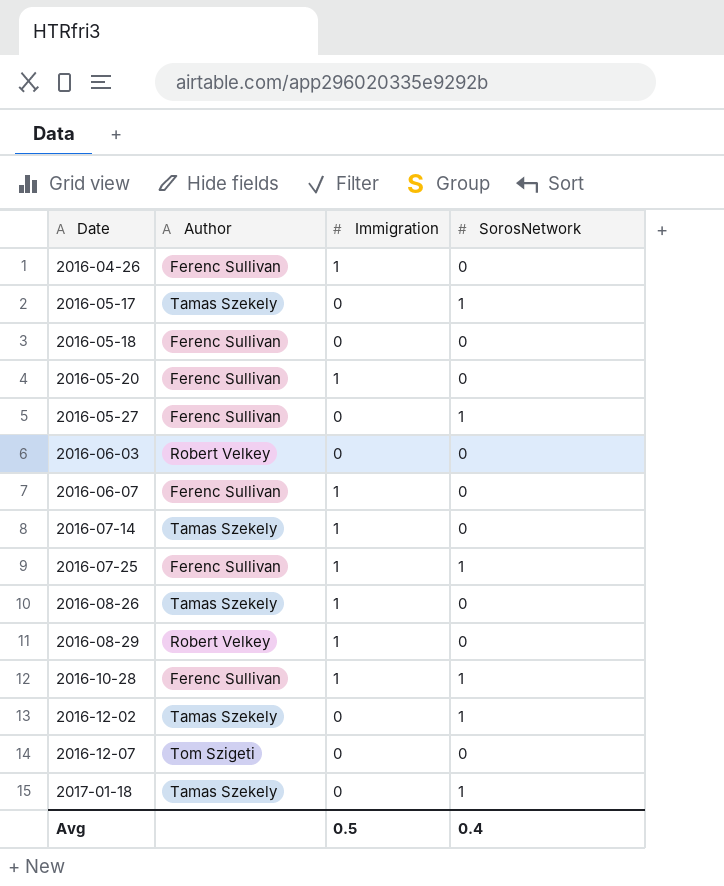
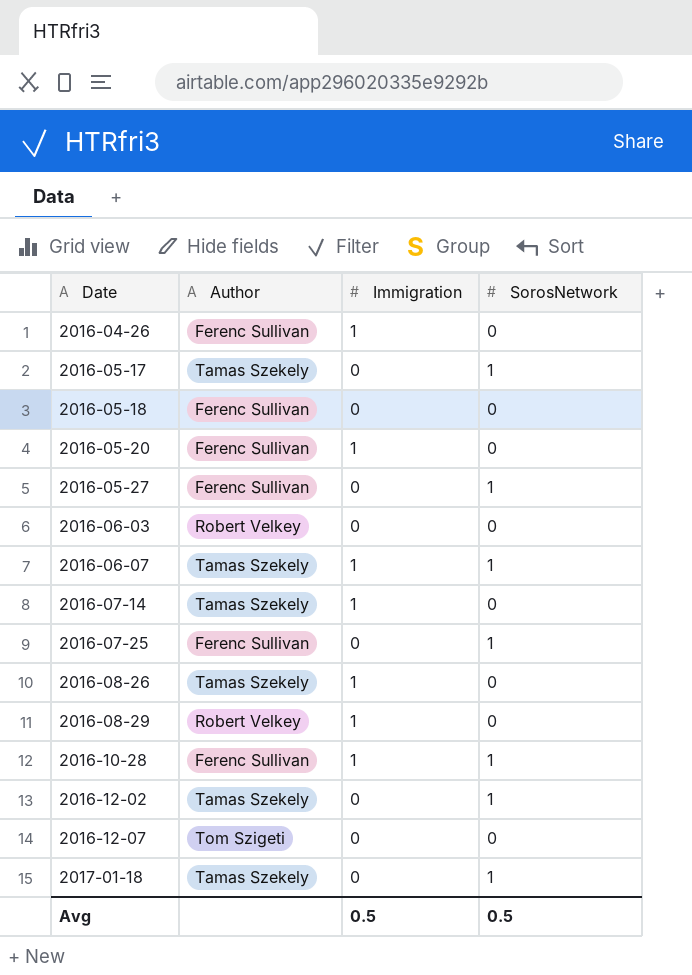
2016-06-07 | Author: Ferenc Sullivan -> Tamas Szekely
2016-06-07 | SorosNetwork: 0 -> 1
2016-07-25 | Immigration: 1 -> 0
Avg | SorosNetwork: 0.4 -> 0.5

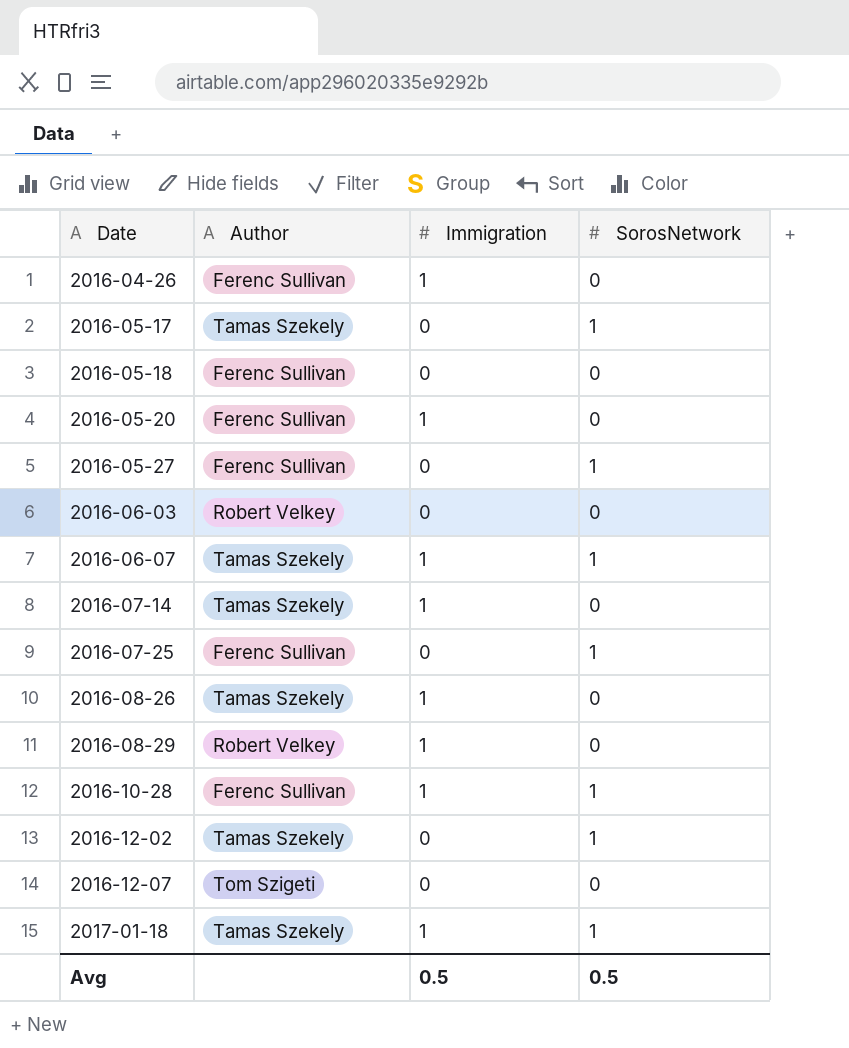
2017-01-18 | Immigration: 0 -> 1

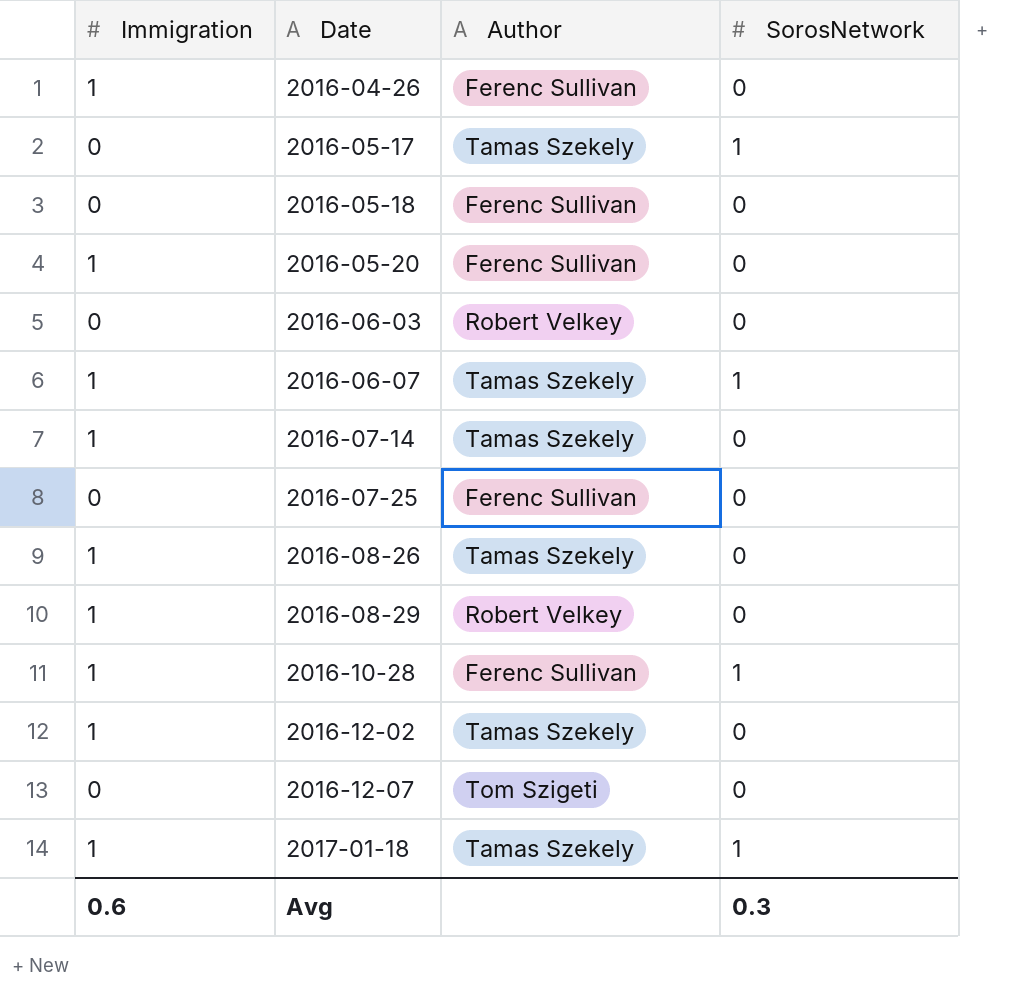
column Immigration | position: 3 -> 1
row 2016-05-27: Ferenc Sullivan | 0 | 1 -> none
2016-07-25 | SorosNetwork: 1 -> 0
2016-12-02 | Immigration: 0 -> 1
2016-12-02 | SorosNetwork: 1 -> 0
Avg | Immigration: 0.5 -> 0.6
Avg | SorosNetwork: 0.5 -> 0.3

